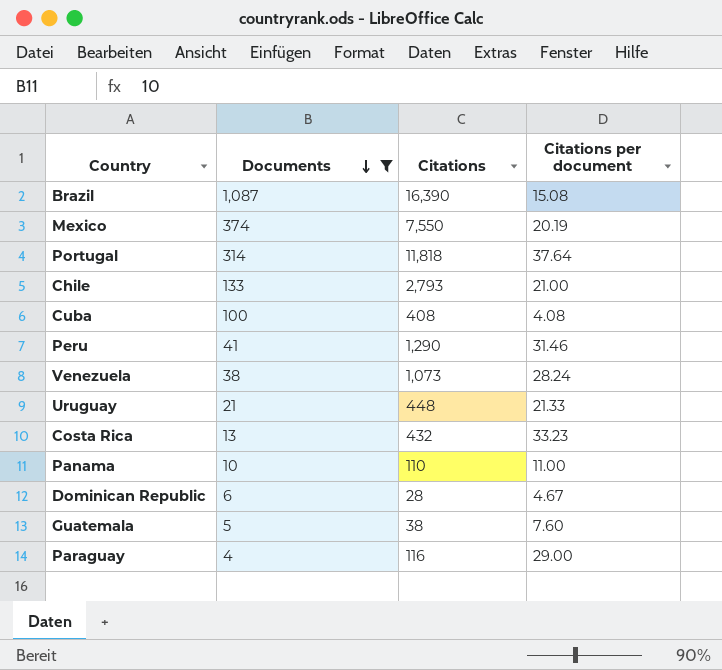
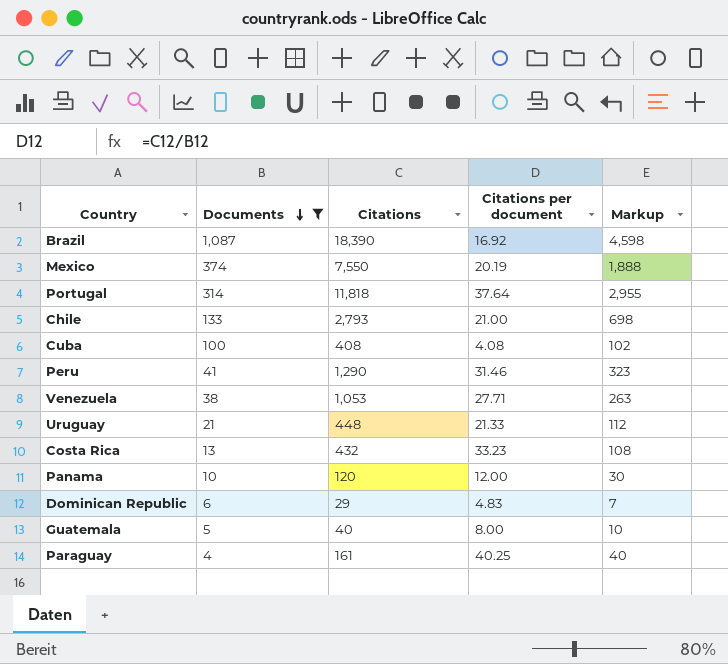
column Markup | formula: none -> [Citations] * 0.25
Brazil | Citations: 16,390 -> 18,390
Brazil | Citations per document: 15.08 -> 16.92
Venezuela | Citations: 1,073 -> 1,053
Venezuela | Citations per document: 28.24 -> 27.71
Panama | Citations: 110 -> 120
Panama | Citations per document: 11.00 -> 12.00
Dominican Republic | Citations: 28 -> 29
Dominican Republic | Citations per document: 4.67 -> 4.83
Guatemala | Citations: 38 -> 40
Guatemala | Citations per document: 7.60 -> 8.00
Paraguay | Citations: 116 -> 161
Paraguay | Citations per document: 29.00 -> 40.25

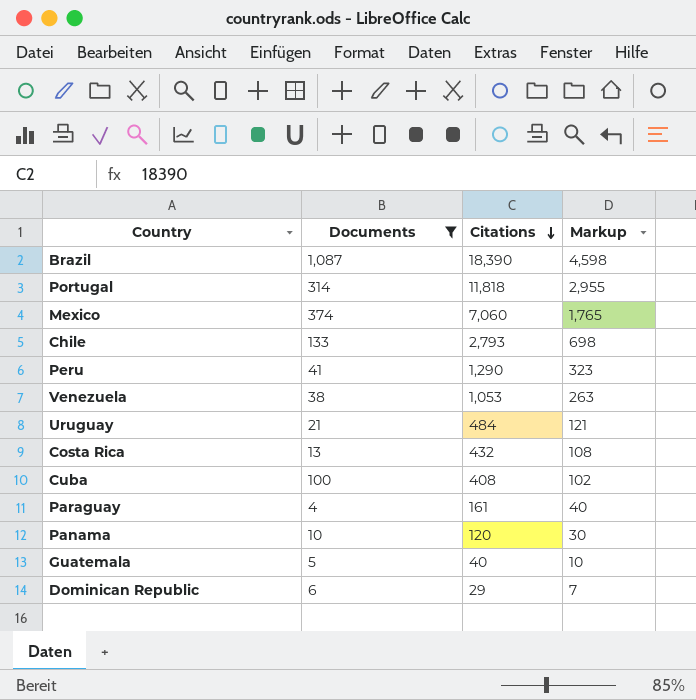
row order: Documents descending -> Citations descending
column Citations per document | formula: [Citations] / [Documents] -> none
Mexico | Citations: 7,550 -> 7,060
Mexico | Markup: 1,888 -> 1,765
Uruguay | Citations: 448 -> 484
Uruguay | Markup: 112 -> 121

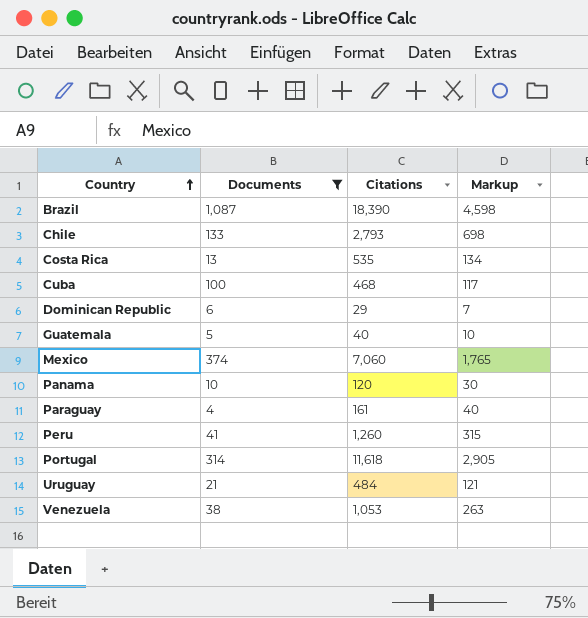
row order: Citations descending -> Country ascending
Costa Rica | Citations: 432 -> 535
Costa Rica | Markup: 108 -> 134
Cuba | Citations: 408 -> 468
Cuba | Markup: 102 -> 117
Peru | Citations: 1,290 -> 1,260
Peru | Markup: 323 -> 315
Portugal | Citations: 11,818 -> 11,618
Portugal | Markup: 2,955 -> 2,905

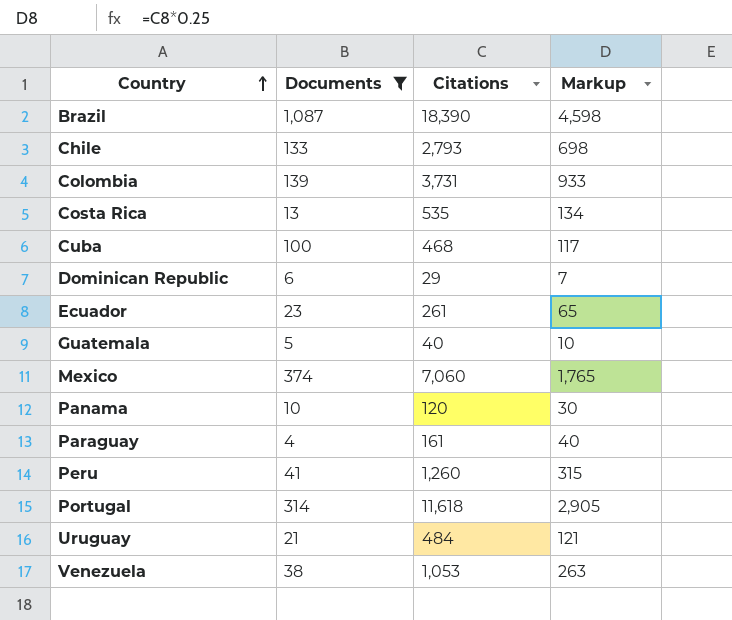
row Colombia: none -> 139 | 3,731 | 933
row Ecuador: none -> 23 | 261 | 65

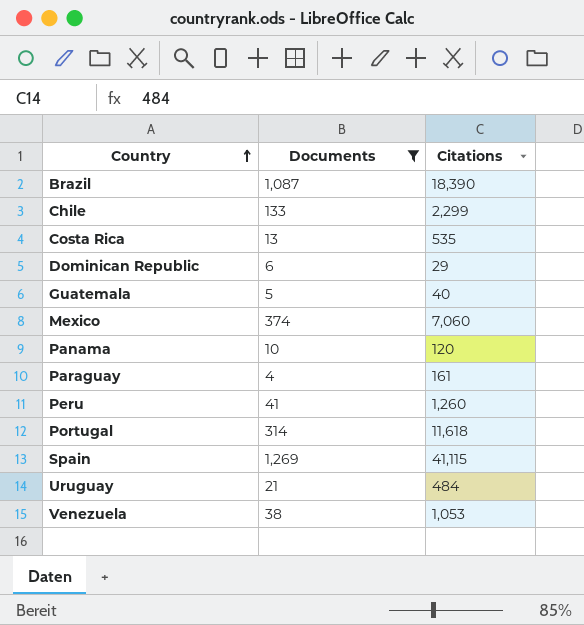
column Markup | formula: [Citations] * 0.25 -> none
row Colombia: 139 | 3,731 | 933 -> none
row Cuba: 100 | 468 | 117 -> none
row Ecuador: 23 | 261 | 65 -> none
Chile | Citations: 2,793 -> 2,299
row Spain: none -> 1,269 | 41,115

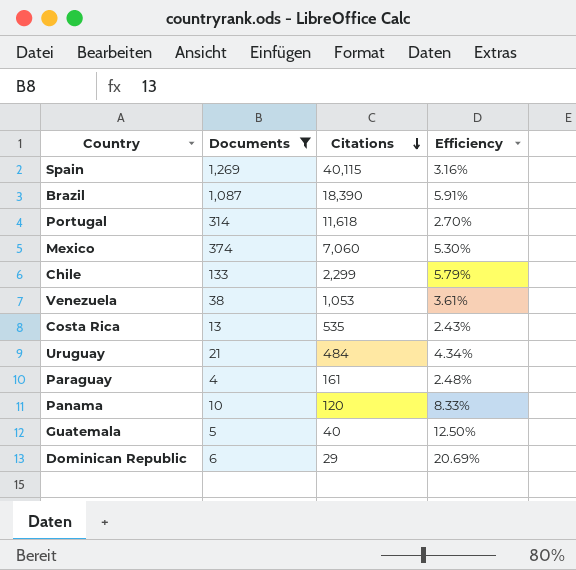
row order: Country ascending -> Citations descending
column Efficiency | formula: none -> [Documents] / [Citations]
row Peru: 41 | 1,260 -> none
Spain | Citations: 41,115 -> 40,115

